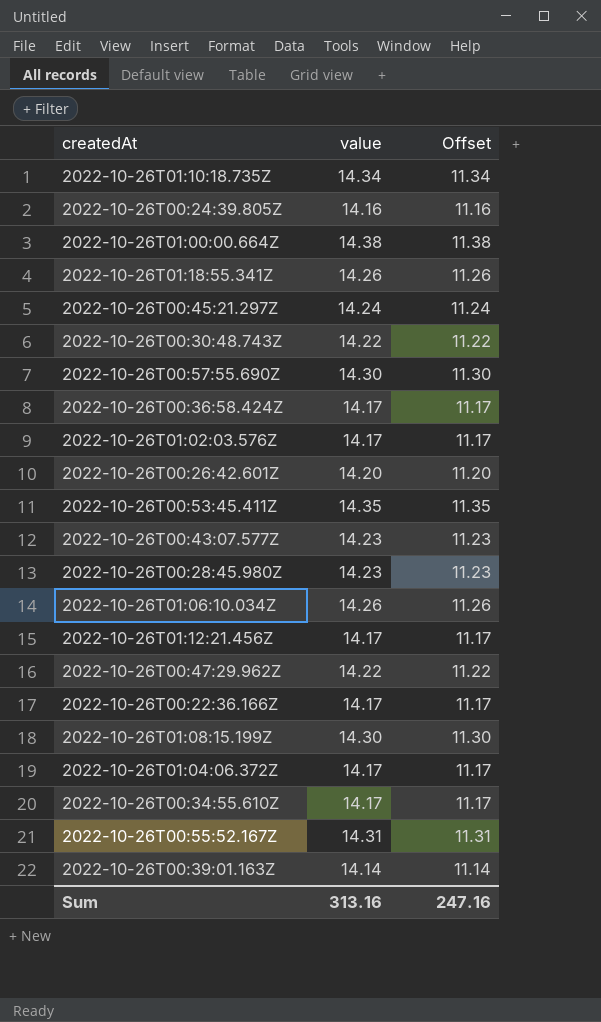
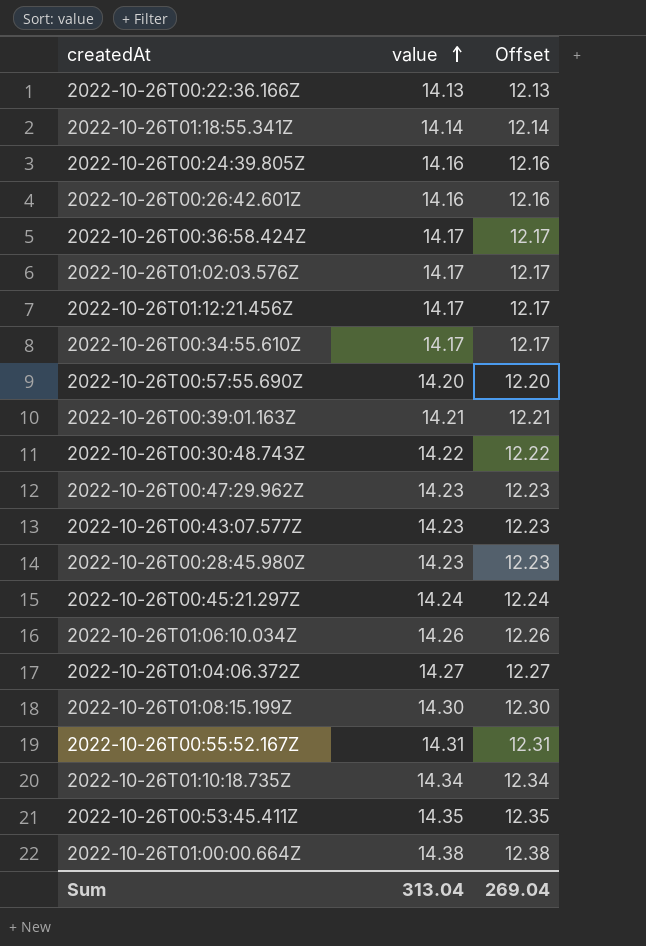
row order: none -> value ascending
column Offset | formula: [value] - 3 -> [value] - 2
2022-10-26T00:22:36.166Z | value: 14.17 -> 14.13
2022-10-26T01:18:55.341Z | value: 14.26 -> 14.14
2022-10-26T00:26:42.601Z | value: 14.20 -> 14.16
2022-10-26T00:57:55.690Z | value: 14.30 -> 14.20
2022-10-26T00:39:01.163Z | value: 14.14 -> 14.21
2022-10-26T00:47:29.962Z | value: 14.22 -> 14.23
2022-10-26T01:04:06.372Z | value: 14.17 -> 14.27
Sum | value: 313.16 -> 313.04
Sum | Offset: 247.16 -> 269.04

